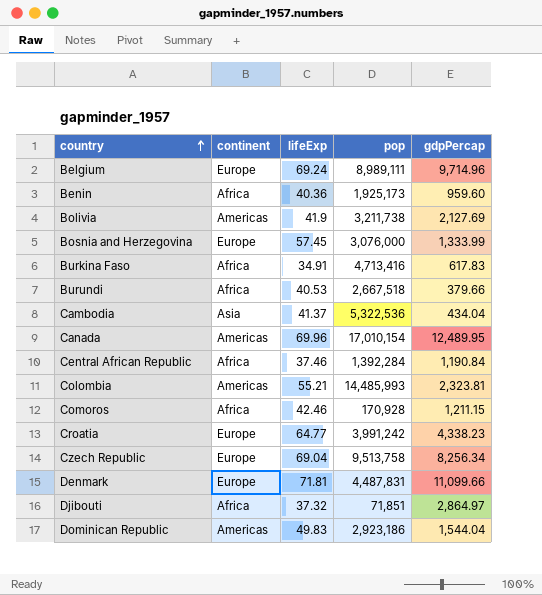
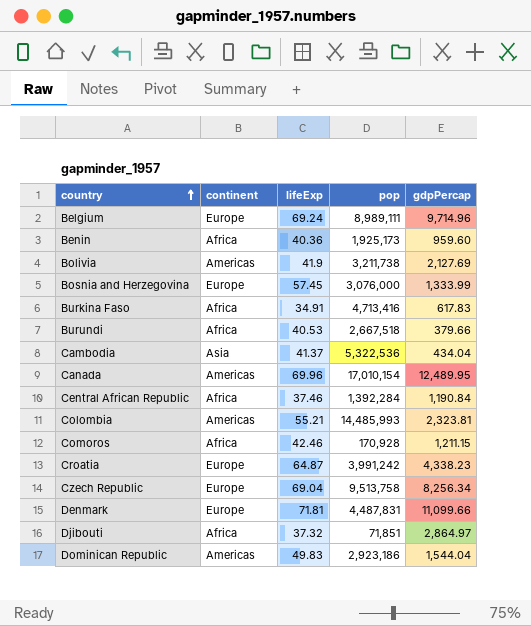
Croatia | lifeExp: 64.77 -> 64.87

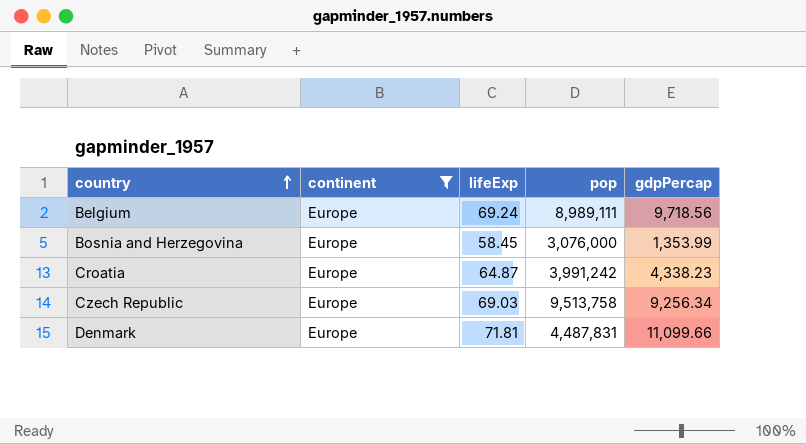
filter: none -> continent = Europe
Belgium | gdpPercap: 9,714.96 -> 9,718.56
Bosnia and Herzegovina | lifeExp: 57.45 -> 58.45
Bosnia and Herzegovina | gdpPercap: 1,333.99 -> 1,353.99
Czech Republic | lifeExp: 69.04 -> 69.03
Czech Republic | gdpPercap: 8,256.34 -> 9,256.34

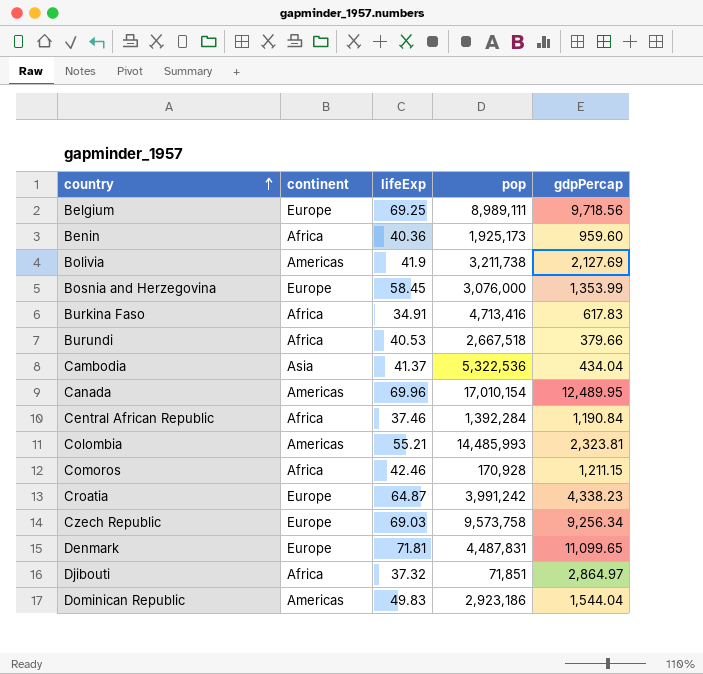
filter: continent = Europe -> none
Belgium | lifeExp: 69.24 -> 69.25
Czech Republic | pop: 9,513,758 -> 9,573,758
Denmark | gdpPercap: 11,099.66 -> 11,099.65

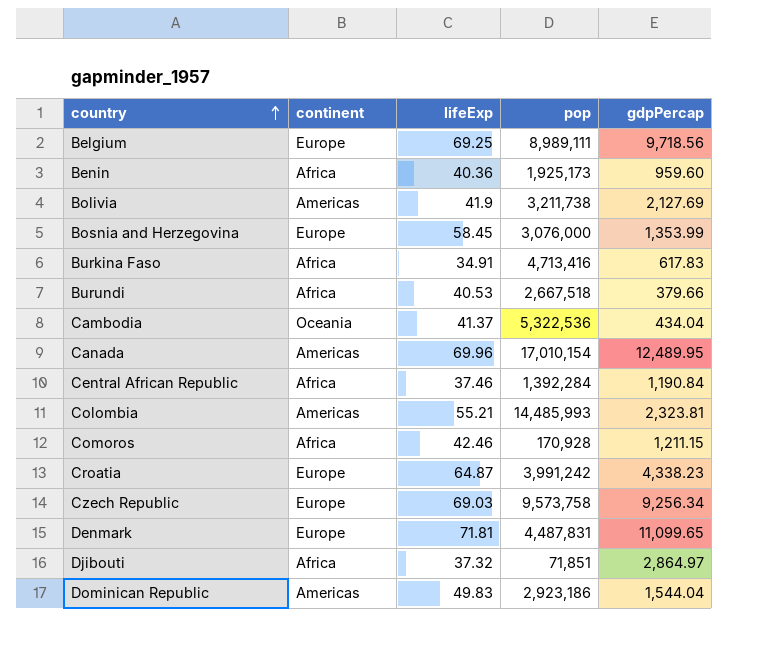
Cambodia | continent: Asia -> Oceania

